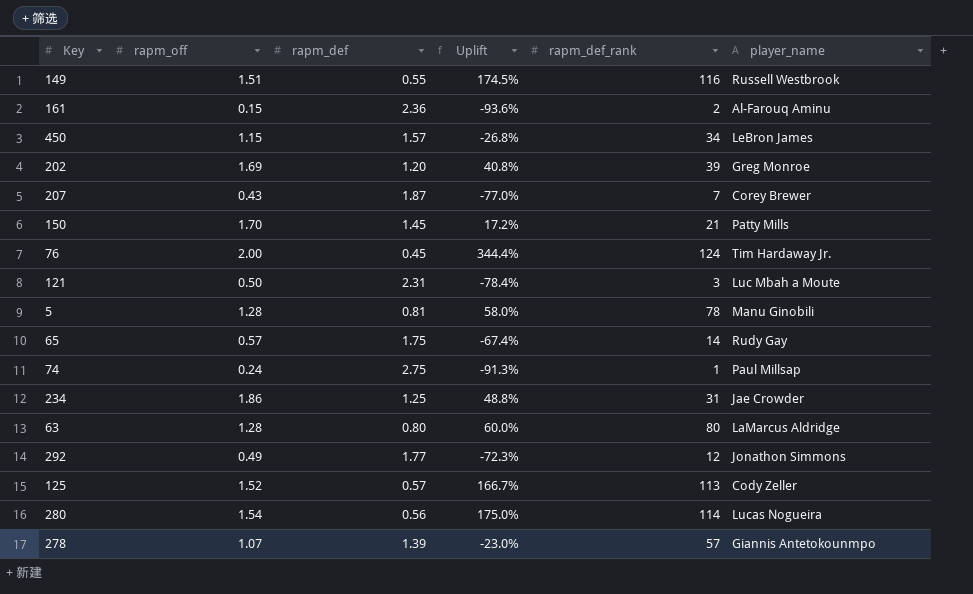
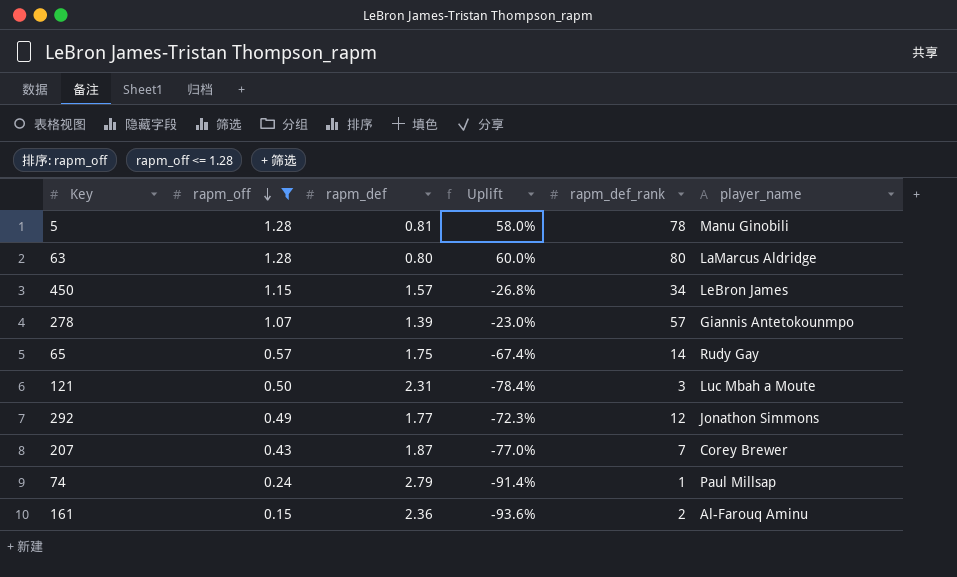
filter: none -> rapm_off <= 1.28
row order: none -> rapm_off descending
74 | rapm_def: 2.75 -> 2.79
74 | Uplift: -91.3% -> -91.4%

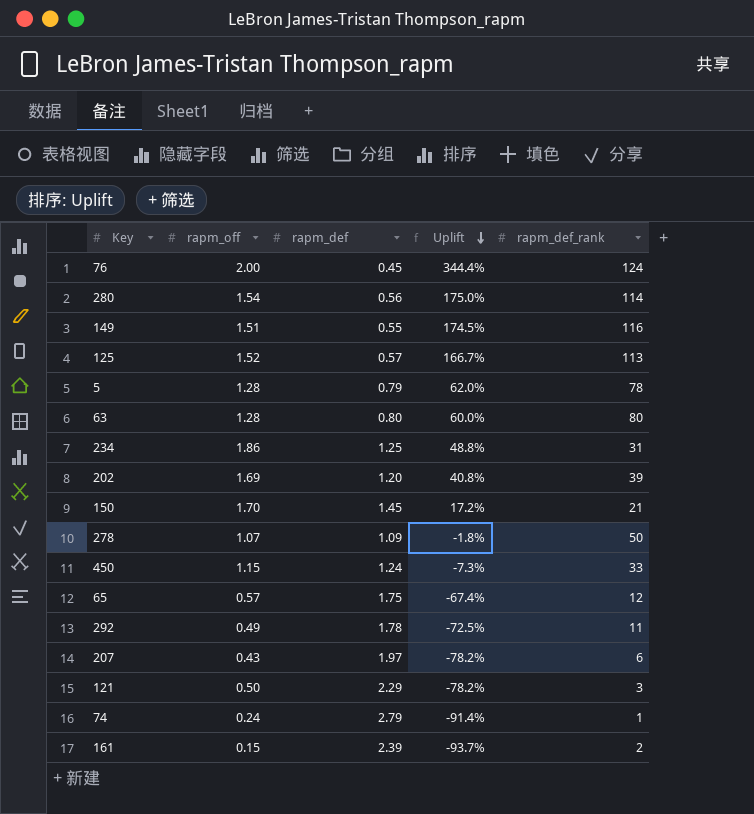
filter: rapm_off <= 1.28 -> none
row order: rapm_off descending -> Uplift descending
column player_name | position: 6 -> none
5 | rapm_def: 0.81 -> 0.79
5 | Uplift: 58.0% -> 62.0%
278 | rapm_def: 1.39 -> 1.09
278 | Uplift: -23.0% -> -1.8%
278 | rapm_def_rank: 57 -> 50
450 | rapm_def: 1.57 -> 1.24
450 | Uplift: -26.8% -> -7.3%
450 | rapm_def_rank: 34 -> 33
65 | rapm_def_rank: 14 -> 12
292 | rapm_def: 1.77 -> 1.78
292 | Uplift: -72.3% -> -72.5%
292 | rapm_def_rank: 12 -> 11
207 | rapm_def: 1.87 -> 1.97
207 | Uplift: -77.0% -> -78.2%
207 | rapm_def_rank: 7 -> 6
121 | rapm_def: 2.31 -> 2.29
121 | Uplift: -78.4% -> -78.2%
161 | rapm_def: 2.36 -> 2.39
161 | Uplift: -93.6% -> -93.7%

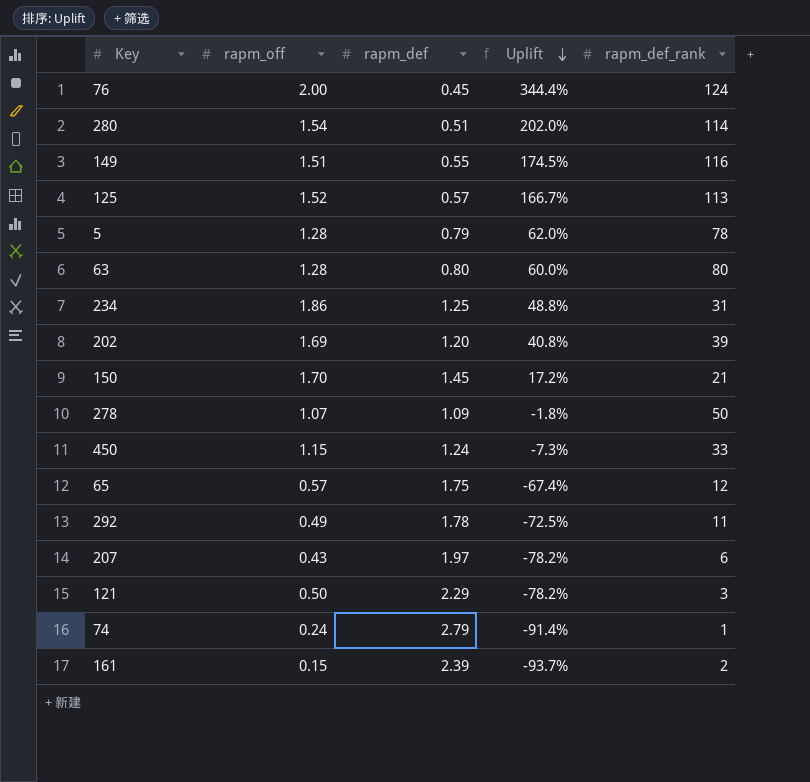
280 | rapm_def: 0.56 -> 0.51
280 | Uplift: 175.0% -> 202.0%

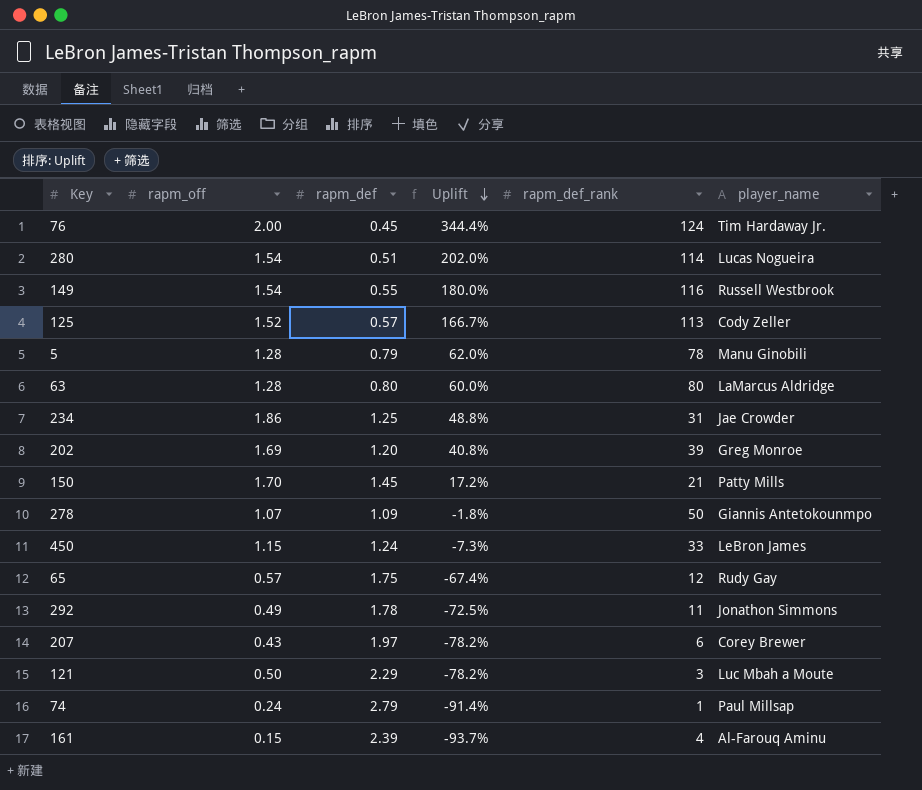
column player_name | position: none -> 6
149 | rapm_off: 1.51 -> 1.54
149 | Uplift: 174.5% -> 180.0%
161 | rapm_def_rank: 2 -> 4

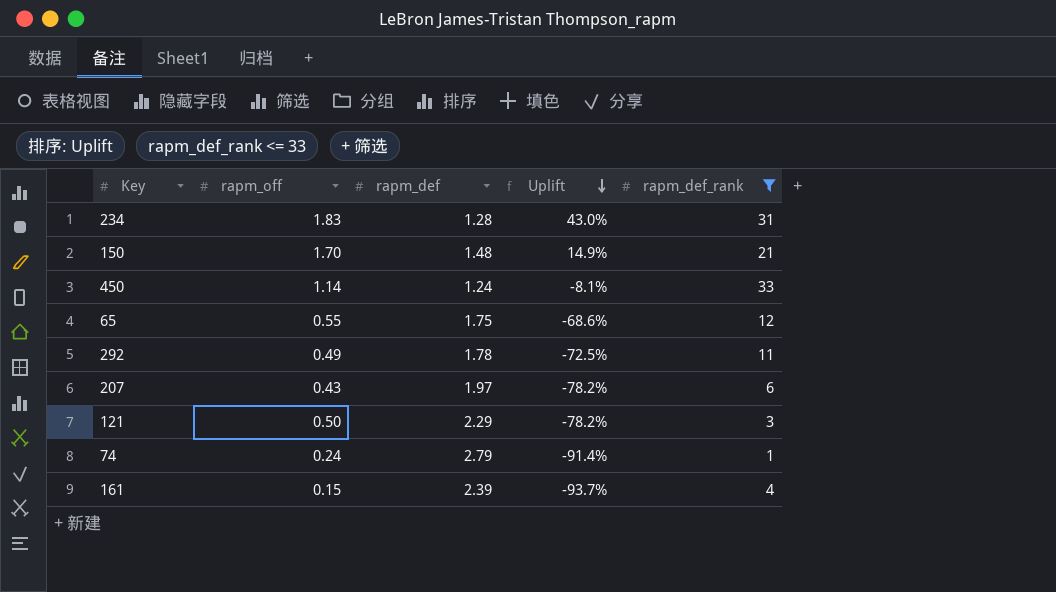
filter: none -> rapm_def_rank <= 33
column player_name | position: 6 -> none
234 | rapm_off: 1.86 -> 1.83
234 | rapm_def: 1.25 -> 1.28
234 | Uplift: 48.8% -> 43.0%
150 | rapm_def: 1.45 -> 1.48
150 | Uplift: 17.2% -> 14.9%
450 | rapm_off: 1.15 -> 1.14
450 | Uplift: -7.3% -> -8.1%
65 | rapm_off: 0.57 -> 0.55
65 | Uplift: -67.4% -> -68.6%

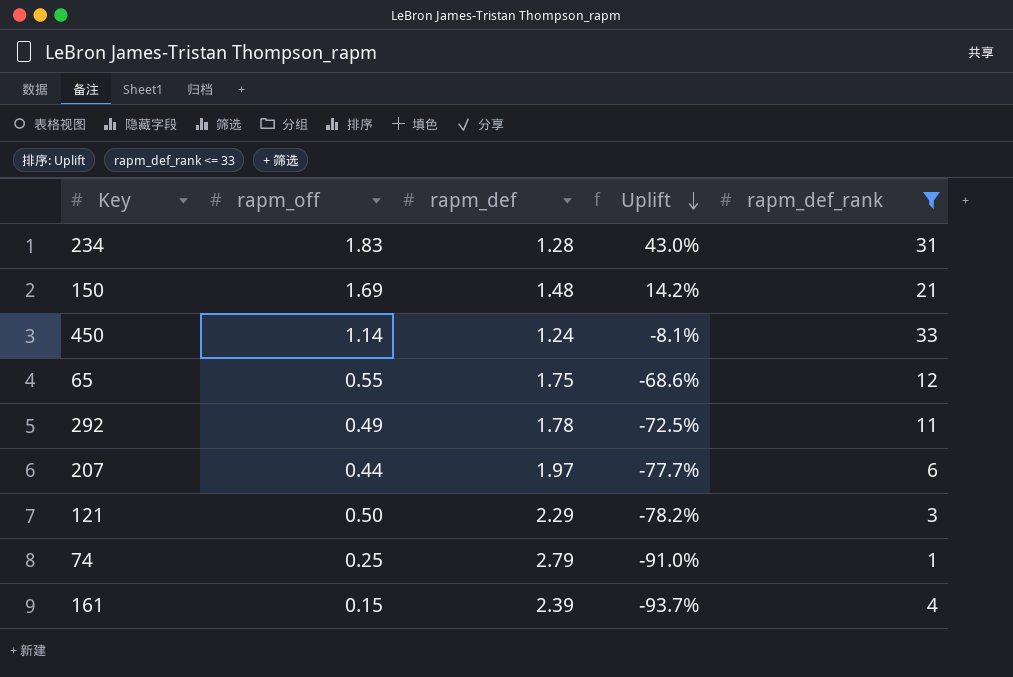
150 | rapm_off: 1.70 -> 1.69
150 | Uplift: 14.9% -> 14.2%
207 | rapm_off: 0.43 -> 0.44
207 | Uplift: -78.2% -> -77.7%
74 | rapm_off: 0.24 -> 0.25
74 | Uplift: -91.4% -> -91.0%

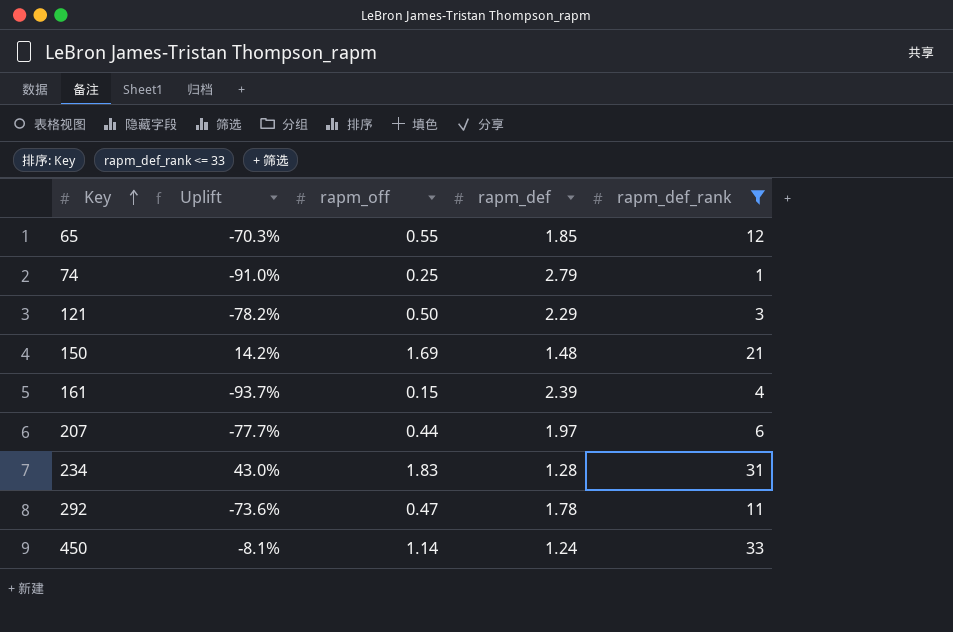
row order: Uplift descending -> Key ascending
column Uplift | position: 4 -> 2
65 | Uplift: -68.6% -> -70.3%
65 | rapm_def: 1.75 -> 1.85
292 | Uplift: -72.5% -> -73.6%
292 | rapm_off: 0.49 -> 0.47

